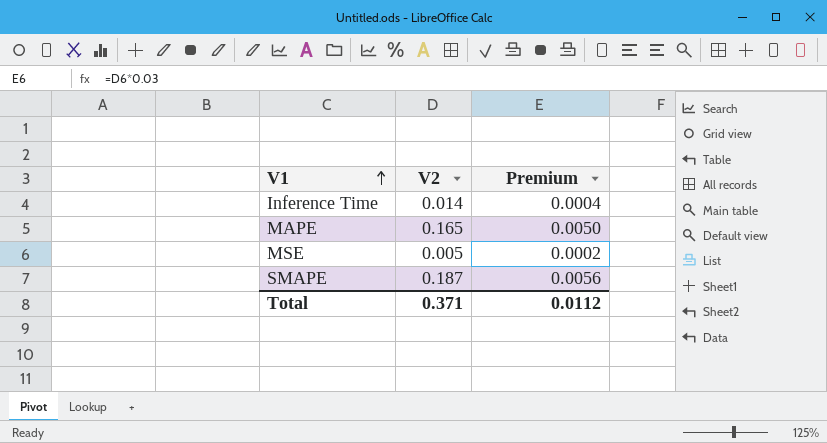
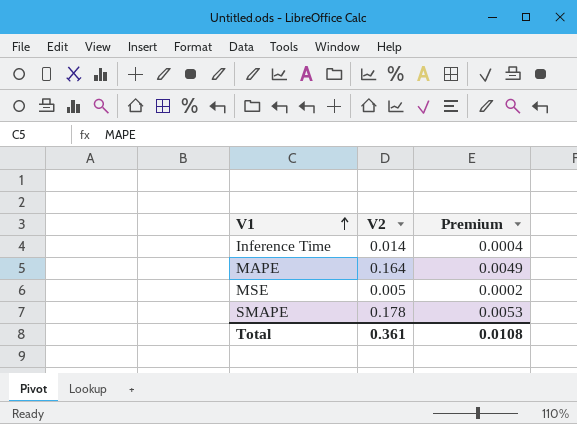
MAPE | V2: 0.165 -> 0.164
MAPE | Premium: 0.0050 -> 0.0049
SMAPE | V2: 0.187 -> 0.178
SMAPE | Premium: 0.0056 -> 0.0053
Total | V2: 0.371 -> 0.361
Total | Premium: 0.0112 -> 0.0108

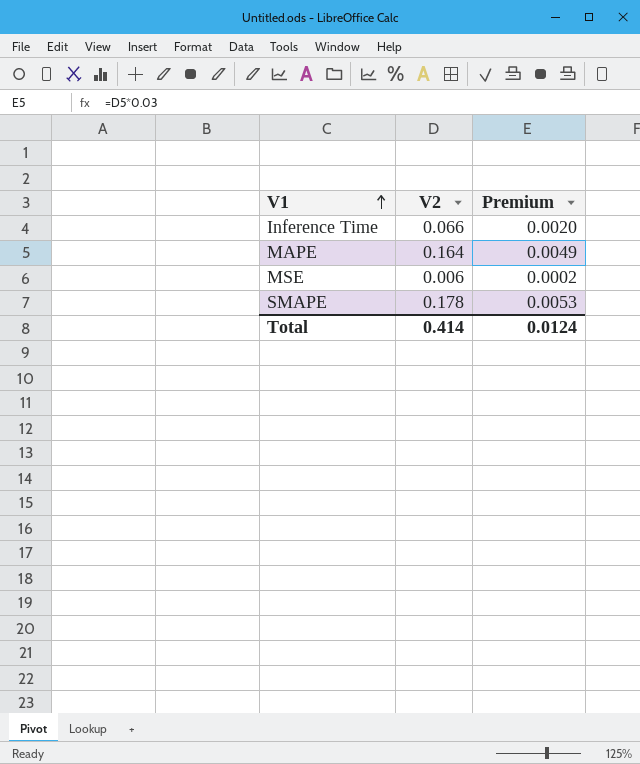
Inference Time | V2: 0.014 -> 0.066
Inference Time | Premium: 0.0004 -> 0.0020
MSE | V2: 0.005 -> 0.006
Total | V2: 0.361 -> 0.414
Total | Premium: 0.0108 -> 0.0124

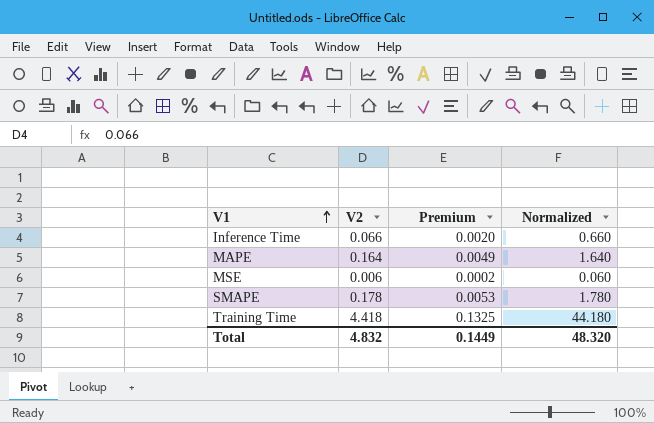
column Normalized | formula: none -> [V2] * 10
row Training Time: none -> 4.418 | 0.1325 | 44.180
Total | V2: 0.414 -> 4.832
Total | Premium: 0.0124 -> 0.1449

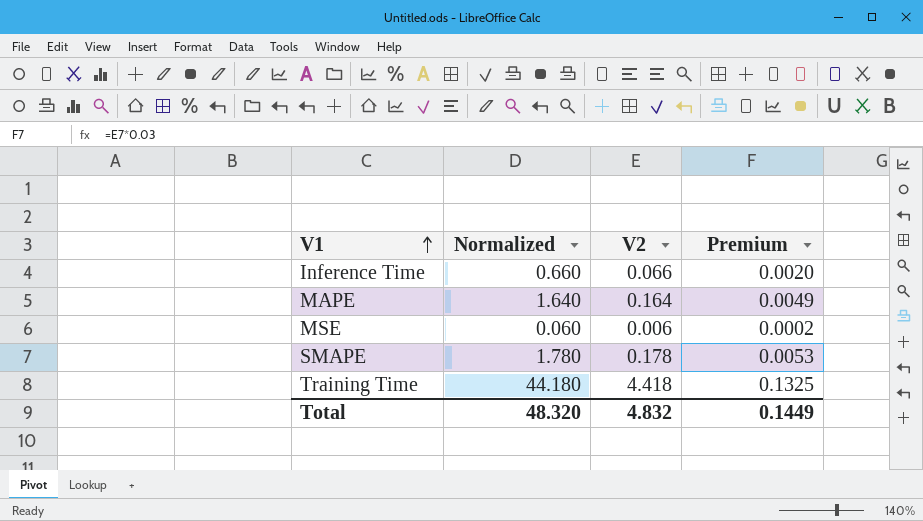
column Normalized | position: 4 -> 2

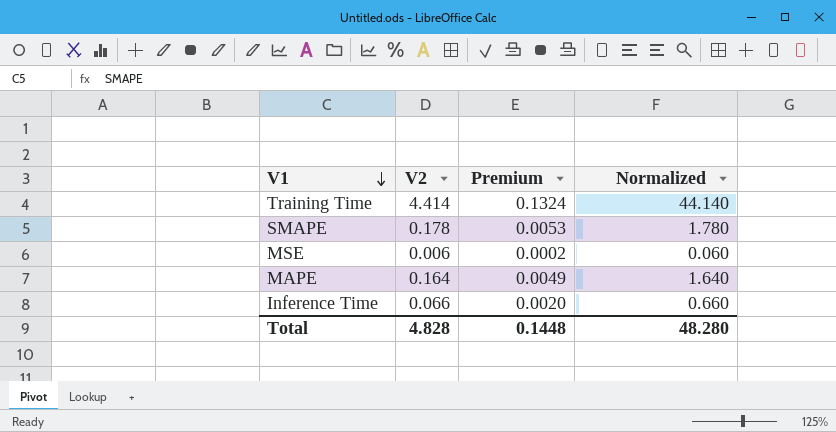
row order: V1 ascending -> V1 descending
column Normalized | position: 2 -> 4
Training Time | V2: 4.418 -> 4.414
Training Time | Premium: 0.1325 -> 0.1324
Training Time | Normalized: 44.180 -> 44.140
Total | V2: 4.832 -> 4.828
Total | Premium: 0.1449 -> 0.1448
Total | Normalized: 48.320 -> 48.280

